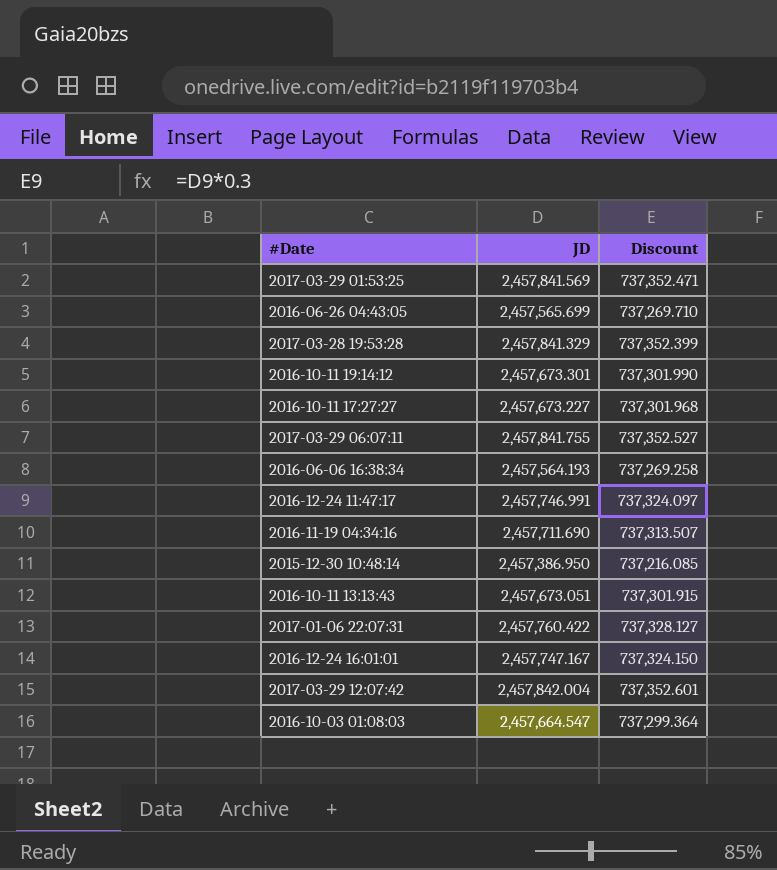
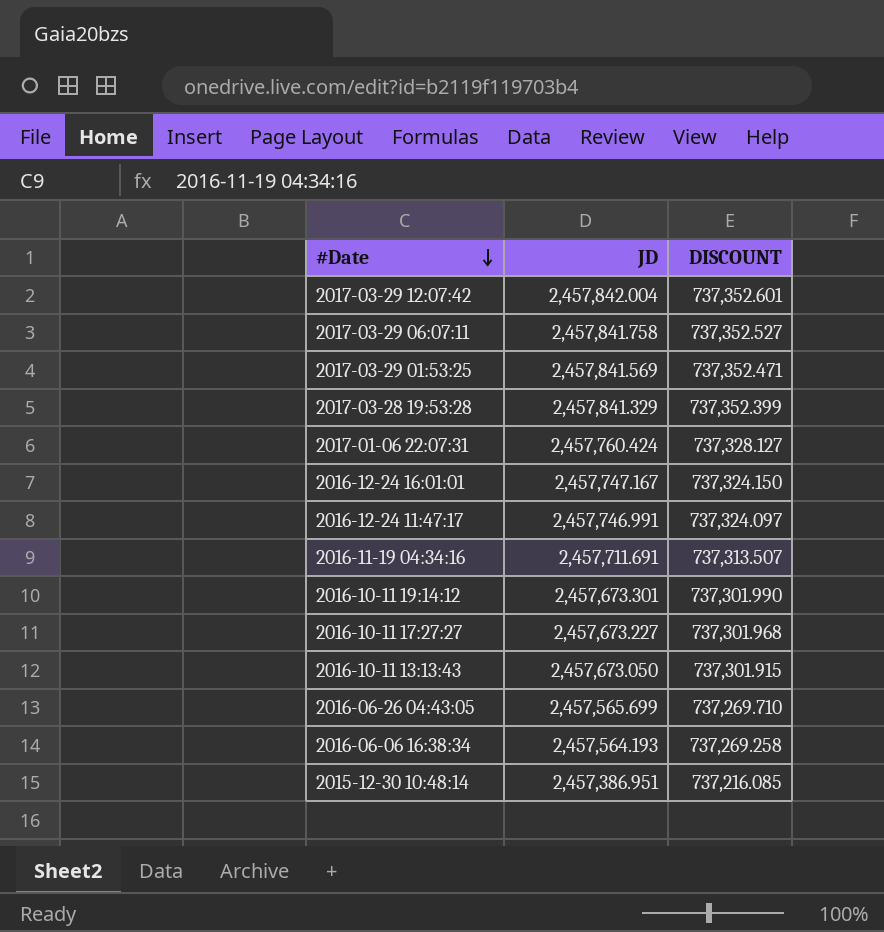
row order: none -> #Date descending
column name: Discount -> DISCOUNT
row 2016-10-03 01:08:03: 2,457,664.547 | 737,299.364 -> none
2017-03-29 06:07:11 | JD: 2,457,841.755 -> 2,457,841.758
2017-01-06 22:07:31 | JD: 2,457,760.422 -> 2,457,760.424
2016-11-19 04:34:16 | JD: 2,457,711.690 -> 2,457,711.691
2016-10-11 13:13:43 | JD: 2,457,673.051 -> 2,457,673.050
2015-12-30 10:48:14 | JD: 2,457,386.950 -> 2,457,386.951

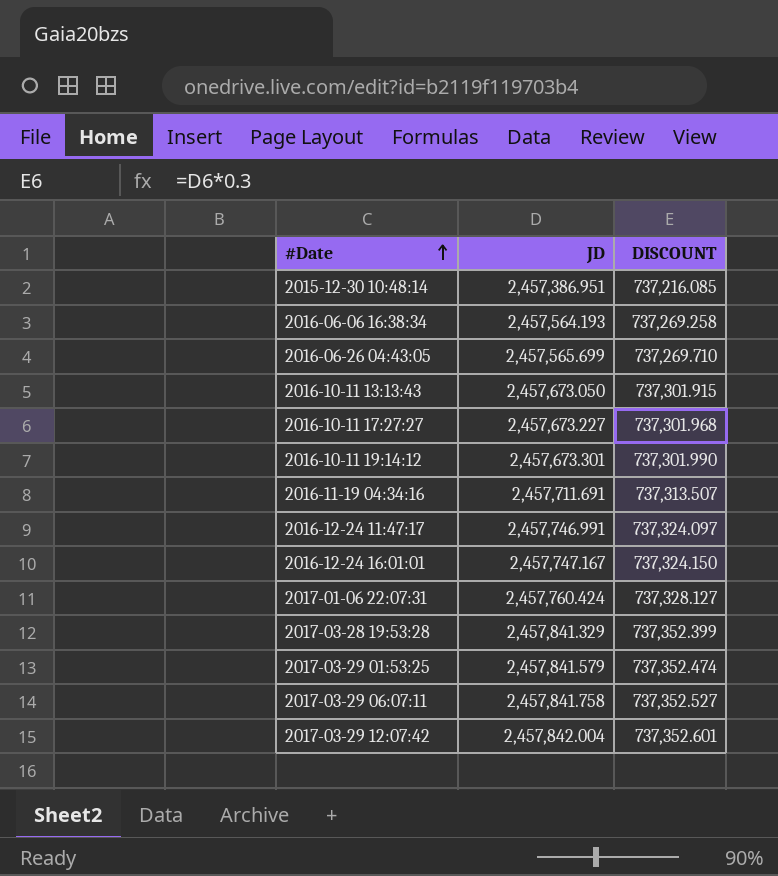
row order: #Date descending -> #Date ascending
2017-03-29 01:53:25 | JD: 2,457,841.569 -> 2,457,841.579
2017-03-29 01:53:25 | DISCOUNT: 737,352.471 -> 737,352.474

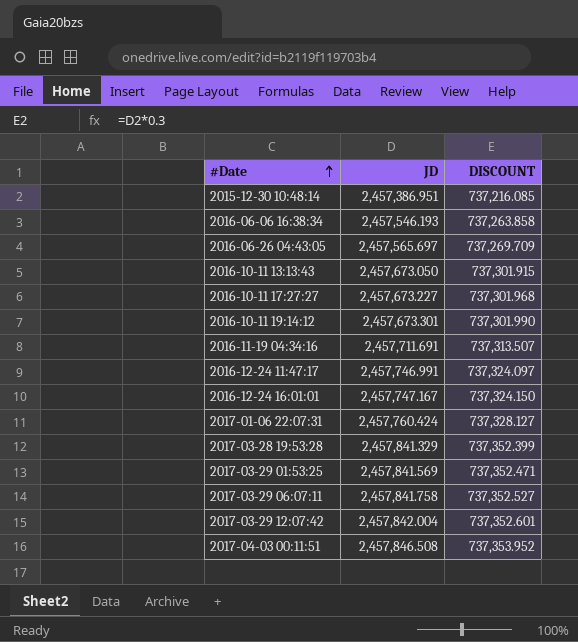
2016-06-06 16:38:34 | JD: 2,457,564.193 -> 2,457,546.193
2016-06-06 16:38:34 | DISCOUNT: 737,269.258 -> 737,263.858
2016-06-26 04:43:05 | JD: 2,457,565.699 -> 2,457,565.697
2016-06-26 04:43:05 | DISCOUNT: 737,269.710 -> 737,269.709
2017-03-29 01:53:25 | JD: 2,457,841.579 -> 2,457,841.569
2017-03-29 01:53:25 | DISCOUNT: 737,352.474 -> 737,352.471
row 2017-04-03 00:11:51: none -> 2,457,846.508 | 737,353.952

